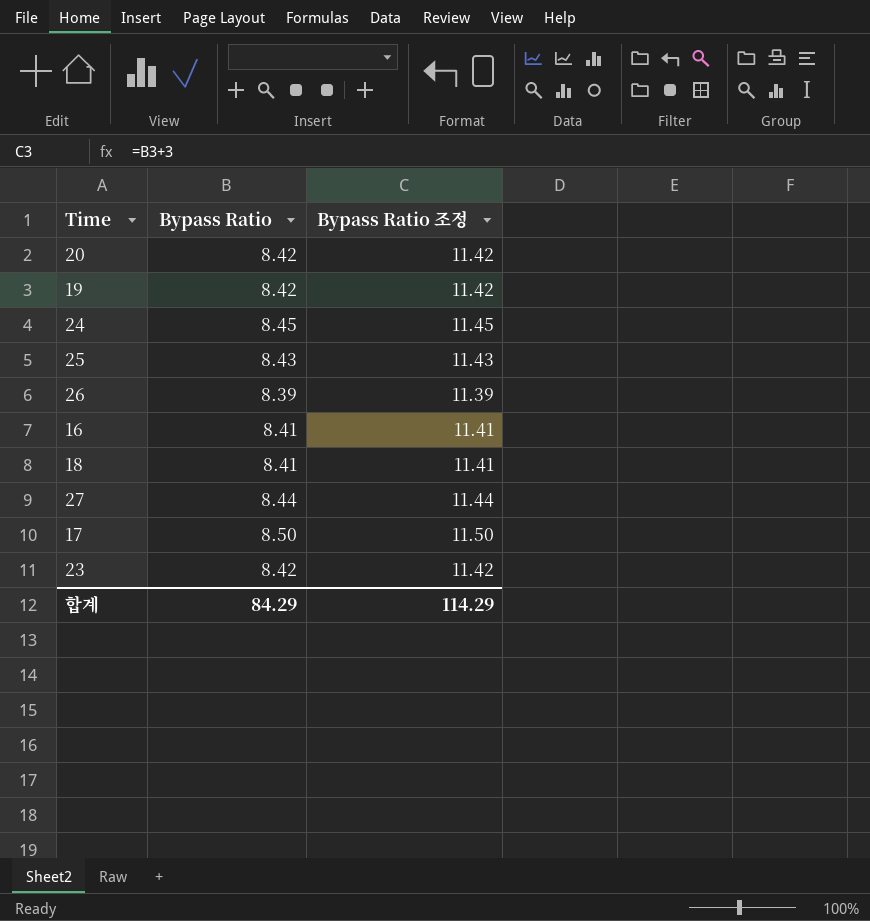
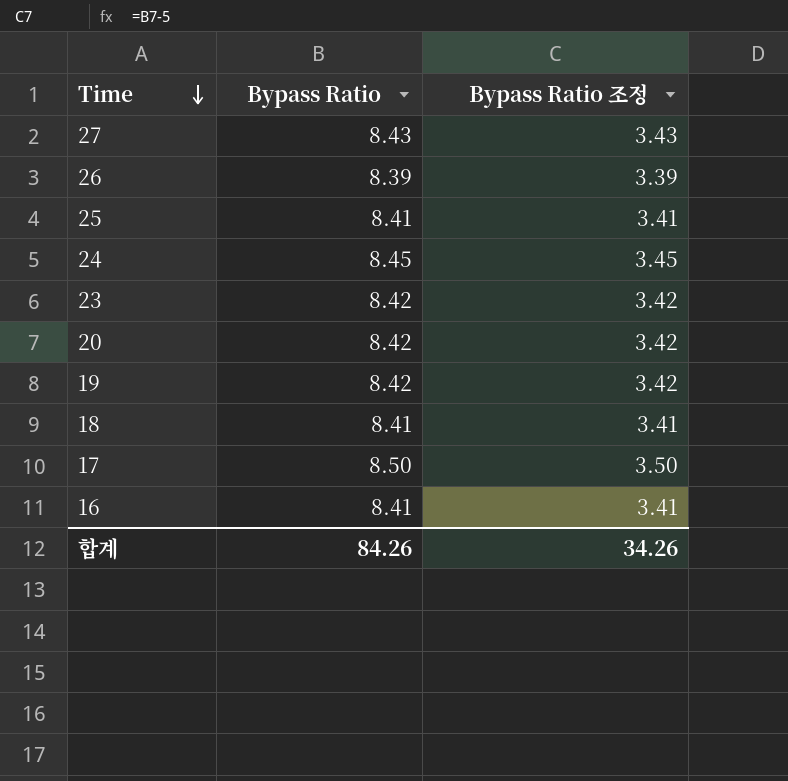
row order: none -> Time descending
column Bypass Ratio 조정 | formula: [Bypass Ratio] + 3 -> [Bypass Ratio] - 5
27 | Bypass Ratio: 8.44 -> 8.43
25 | Bypass Ratio: 8.43 -> 8.41
합계 | Bypass Ratio: 84.29 -> 84.26
합계 | Bypass Ratio 조정: 114.29 -> 34.26

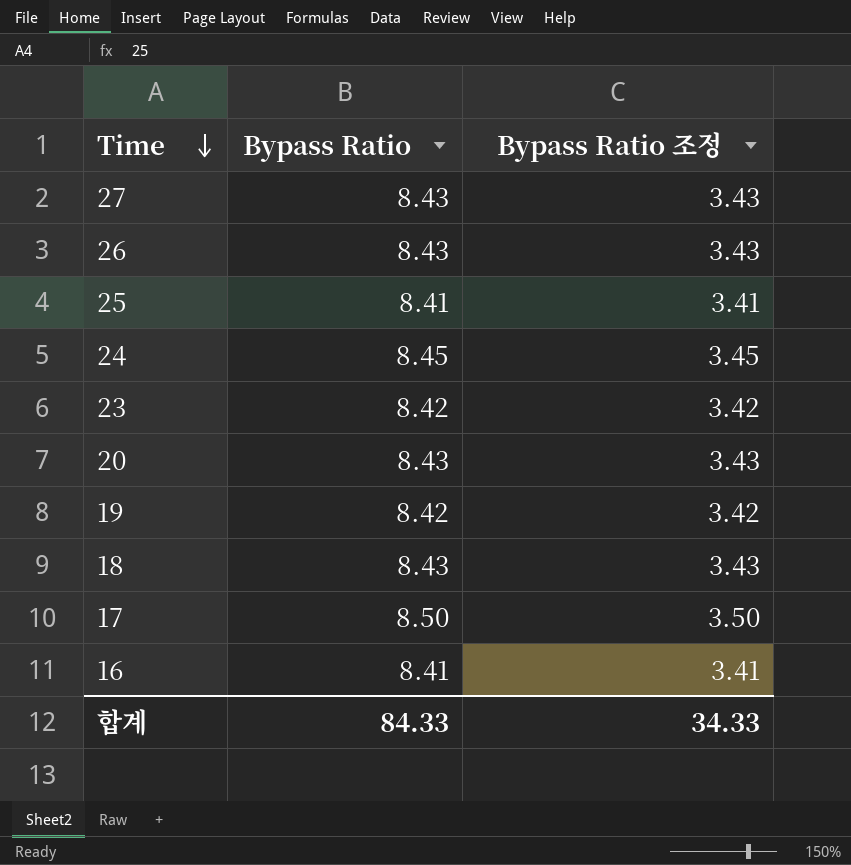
26 | Bypass Ratio: 8.39 -> 8.43
26 | Bypass Ratio 조정: 3.39 -> 3.43
20 | Bypass Ratio: 8.42 -> 8.43
20 | Bypass Ratio 조정: 3.42 -> 3.43
18 | Bypass Ratio: 8.41 -> 8.43
18 | Bypass Ratio 조정: 3.41 -> 3.43
합계 | Bypass Ratio: 84.26 -> 84.33
합계 | Bypass Ratio 조정: 34.26 -> 34.33

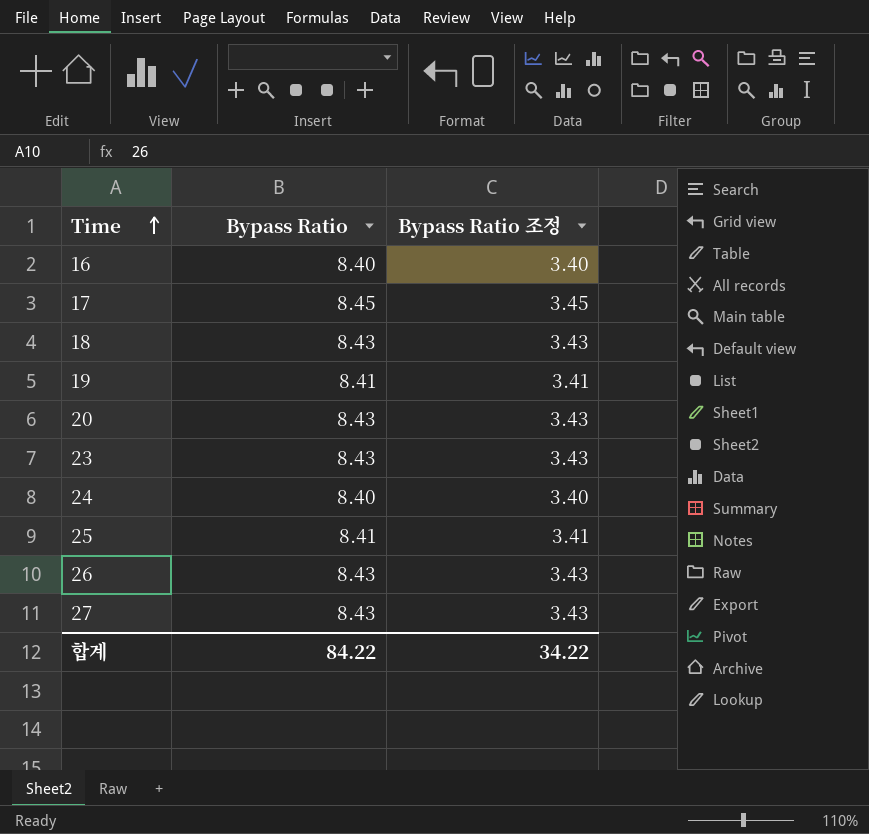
row order: Time descending -> Time ascending
16 | Bypass Ratio: 8.41 -> 8.40
16 | Bypass Ratio 조정: 3.41 -> 3.40
17 | Bypass Ratio: 8.50 -> 8.45
17 | Bypass Ratio 조정: 3.50 -> 3.45
19 | Bypass Ratio: 8.42 -> 8.41
19 | Bypass Ratio 조정: 3.42 -> 3.41
23 | Bypass Ratio: 8.42 -> 8.43
23 | Bypass Ratio 조정: 3.42 -> 3.43
24 | Bypass Ratio: 8.45 -> 8.40
24 | Bypass Ratio 조정: 3.45 -> 3.40
합계 | Bypass Ratio: 84.33 -> 84.22
합계 | Bypass Ratio 조정: 34.33 -> 34.22

